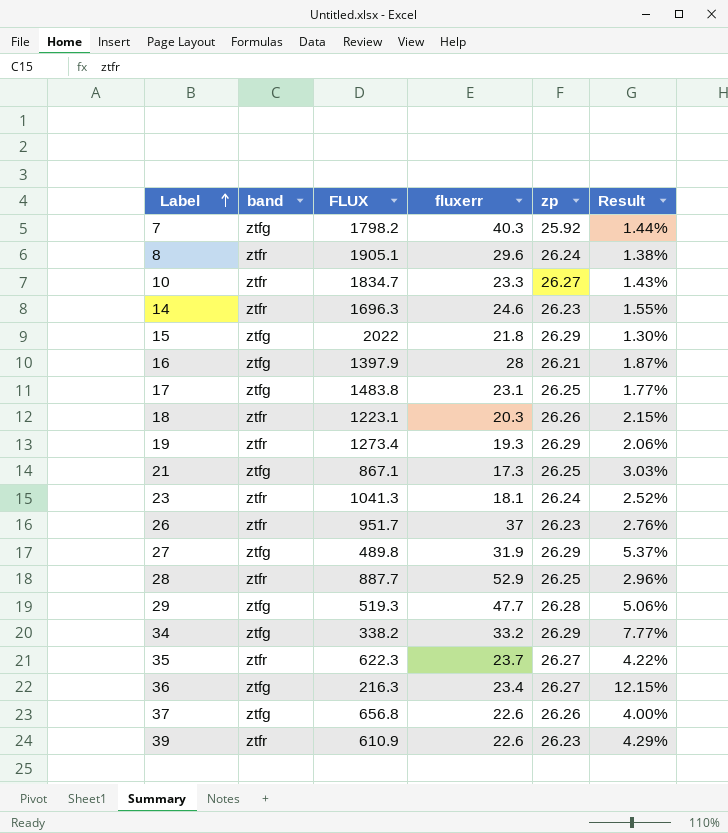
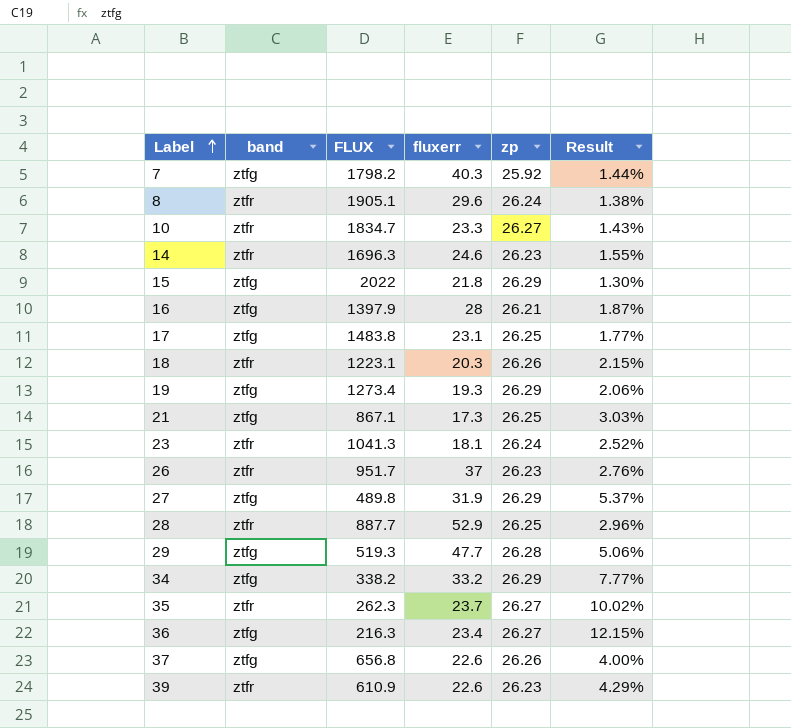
19 | band: ztfr -> ztfg
35 | FLUX: 622.3 -> 262.3
35 | Result: 4.22% -> 10.02%

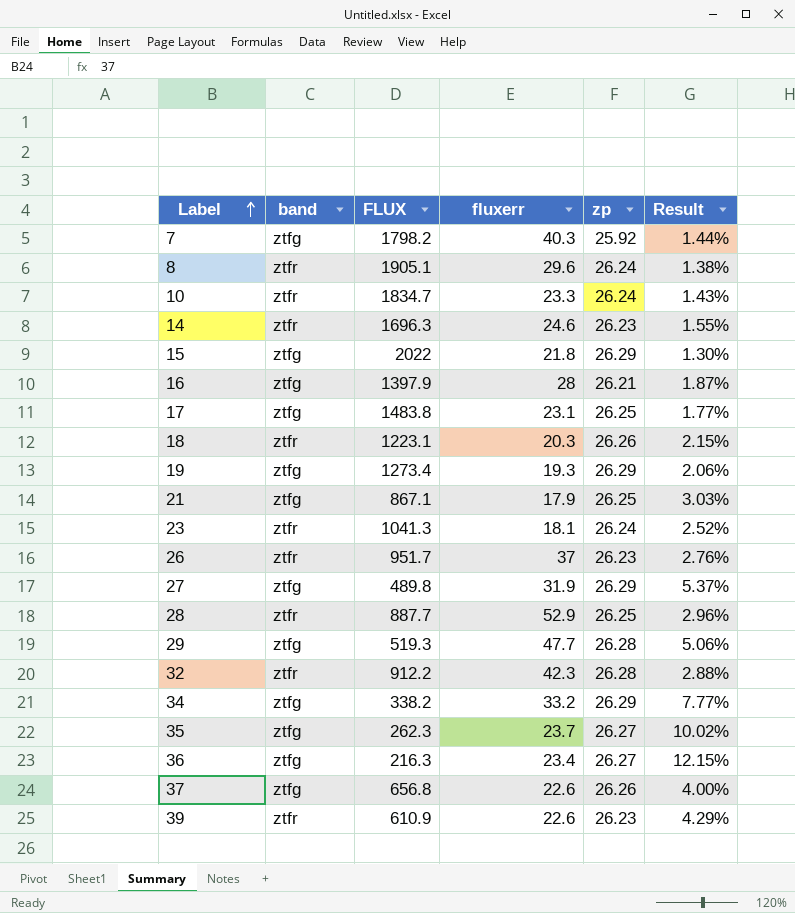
10 | zp: 26.27 -> 26.24
21 | fluxerr: 17.3 -> 17.9
row 32: none -> ztfr | 912.2 | 42.3 | 26.28 | 2.88%
35 | band: ztfr -> ztfg

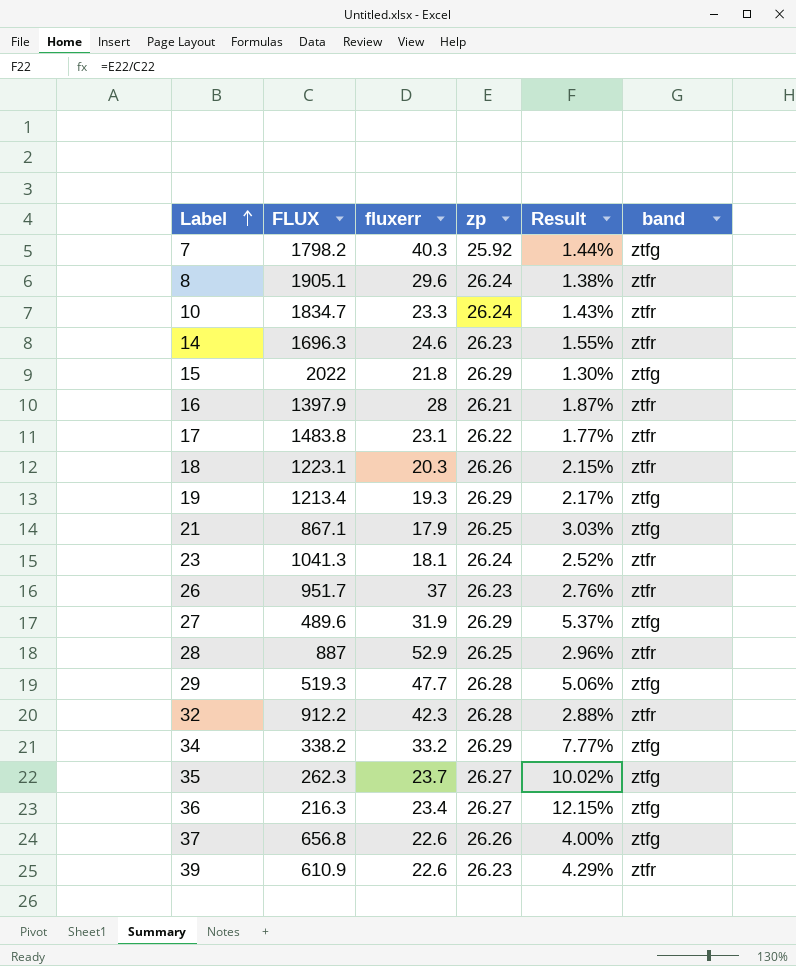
column band | position: 2 -> 6
16 | band: ztfg -> ztfr
17 | zp: 26.25 -> 26.22
17 | band: ztfg -> ztfr
19 | FLUX: 1273.4 -> 1213.4
19 | Result: 2.06% -> 2.17%
27 | FLUX: 489.8 -> 489.6
28 | FLUX: 887.7 -> 887

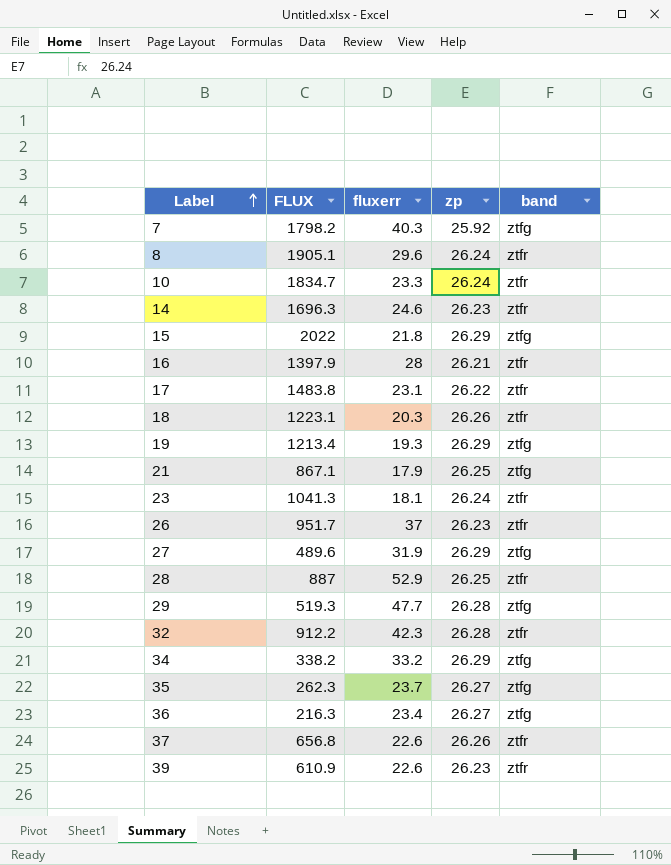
column Result | formula: [zp] / [FLUX] -> none
37 | band: ztfg -> ztfr

